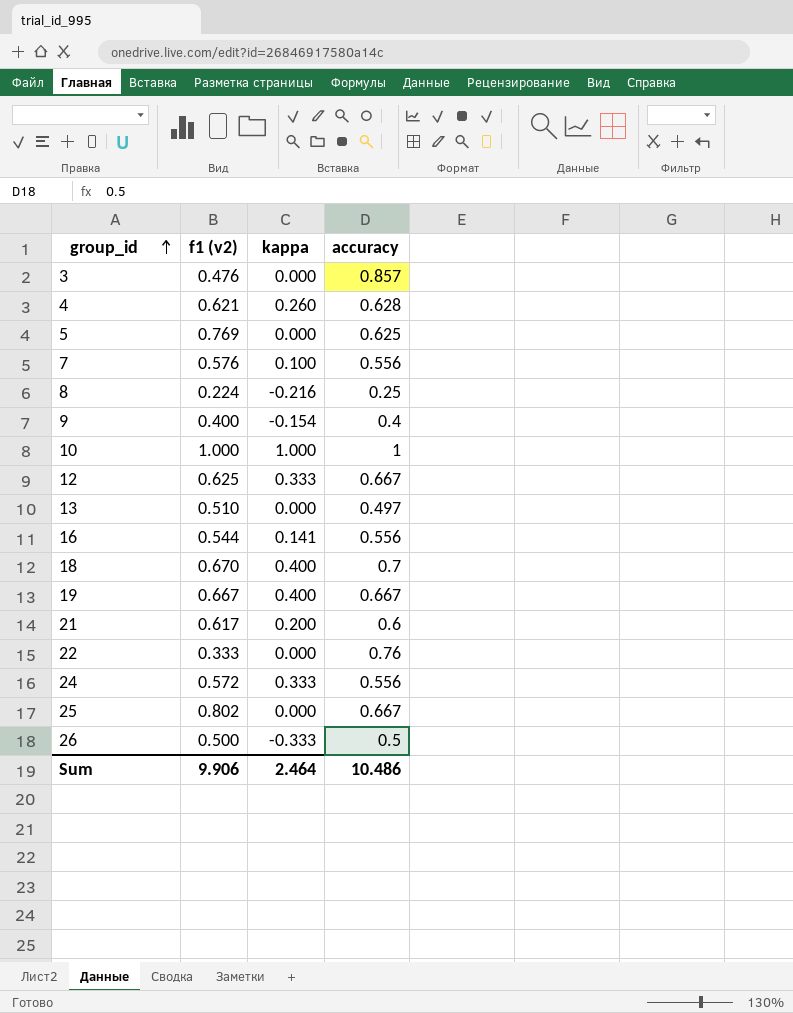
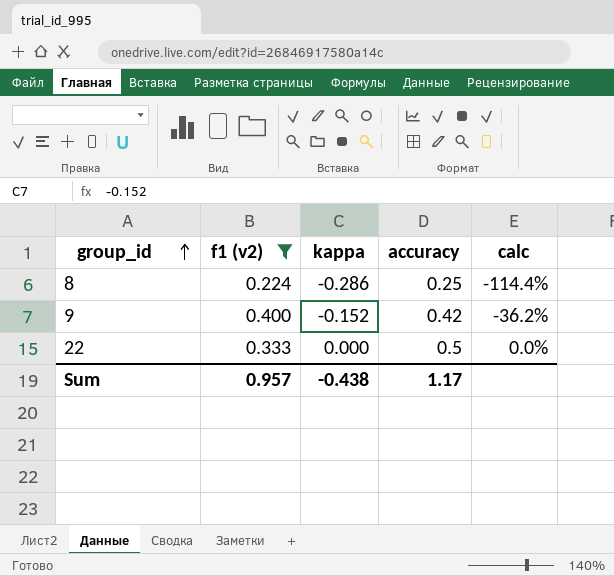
filter: none -> f1 (v2) <= 0.400
column calc | formula: none -> [kappa] / [accuracy]
8 | kappa: -0.216 -> -0.286
9 | kappa: -0.154 -> -0.152
9 | accuracy: 0.4 -> 0.42
22 | accuracy: 0.76 -> 0.5
Sum | f1 (v2): 9.906 -> 0.957
Sum | kappa: 2.464 -> -0.438
Sum | accuracy: 10.486 -> 1.17

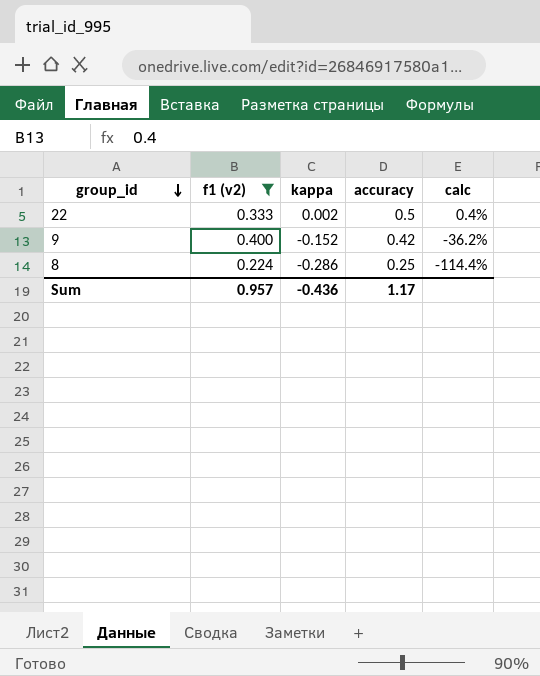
row order: group_id ascending -> group_id descending
22 | kappa: 0.000 -> 0.002
22 | calc: 0.0% -> 0.4%
Sum | kappa: -0.438 -> -0.436

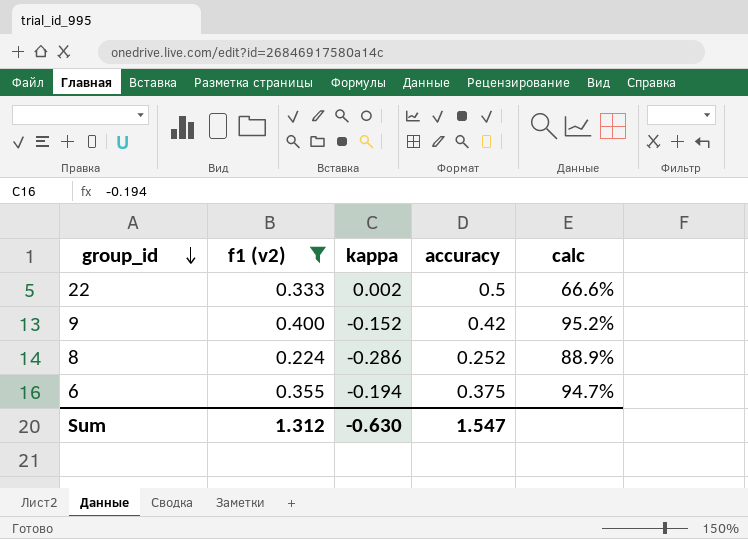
column calc | formula: [kappa] / [accuracy] -> [f1 (v2)] / [accuracy]
8 | accuracy: 0.25 -> 0.252
row 6: none -> 0.355 | -0.194 | 0.375 | 94.7%
Sum | f1 (v2): 0.957 -> 1.312
Sum | kappa: -0.436 -> -0.630
Sum | accuracy: 1.17 -> 1.547

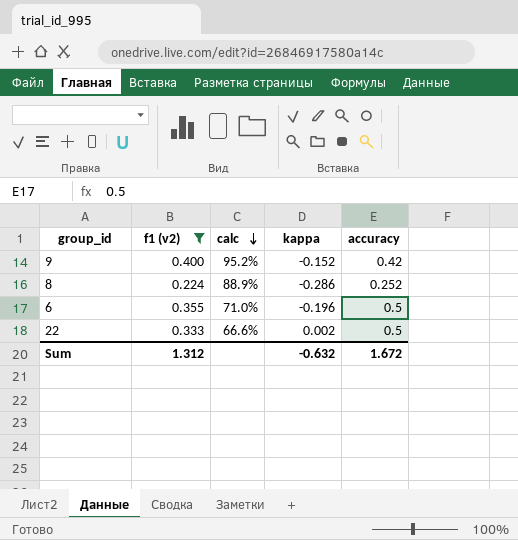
row order: group_id descending -> calc descending
column calc | position: 5 -> 3
6 | calc: 94.7% -> 71.0%
6 | kappa: -0.194 -> -0.196
6 | accuracy: 0.375 -> 0.5
Sum | kappa: -0.630 -> -0.632
Sum | accuracy: 1.547 -> 1.672

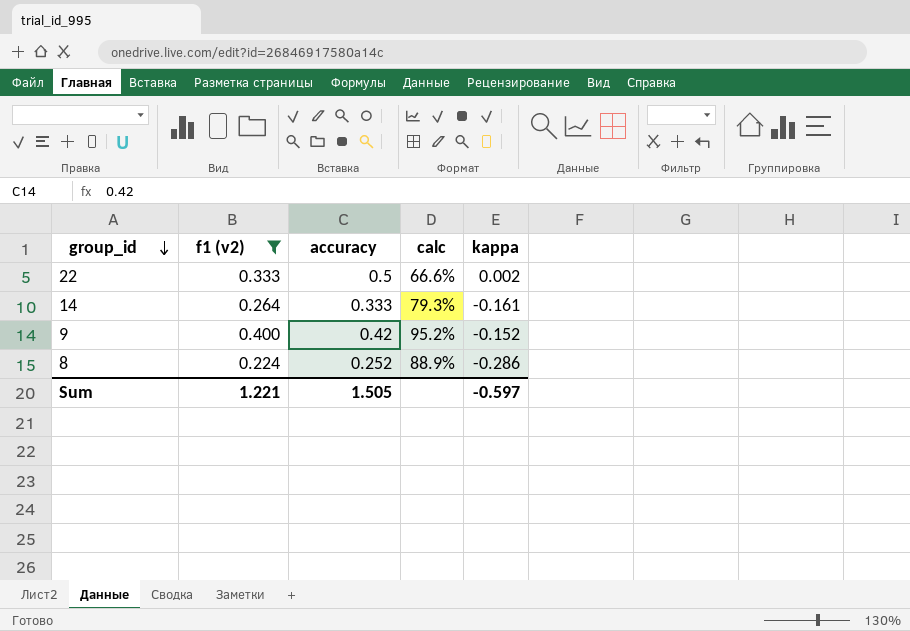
row order: calc descending -> group_id descending
column accuracy | position: 5 -> 3
row 6: 0.355 | 71.0% | -0.196 | 0.5 -> none
row 14: none -> 0.264 | 0.333 | 79.3% | -0.161
Sum | f1 (v2): 1.312 -> 1.221
Sum | accuracy: 1.672 -> 1.505
Sum | kappa: -0.632 -> -0.597

